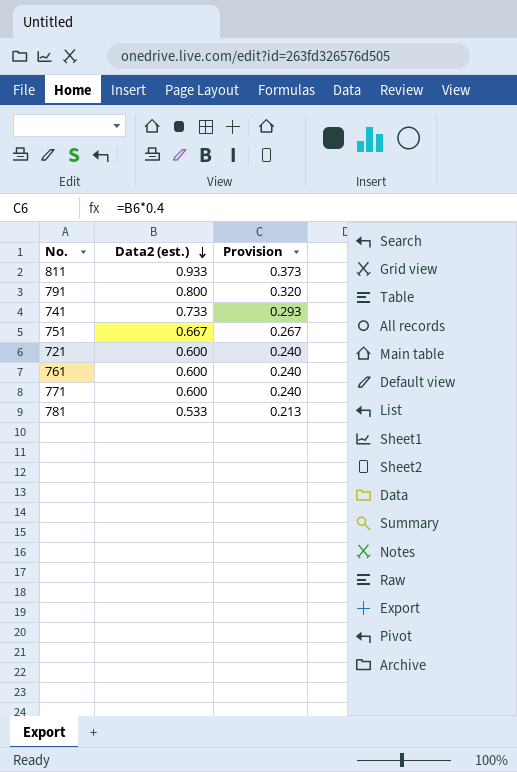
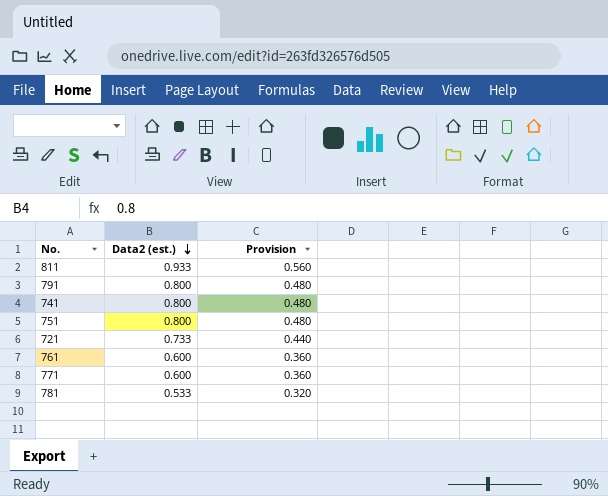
column Provision | formula: [Data2 (est.)] * 0.4 -> [Data2 (est.)] * 0.6
741 | Data2 (est.): 0.733 -> 0.800
751 | Data2 (est.): 0.667 -> 0.800
721 | Data2 (est.): 0.600 -> 0.733

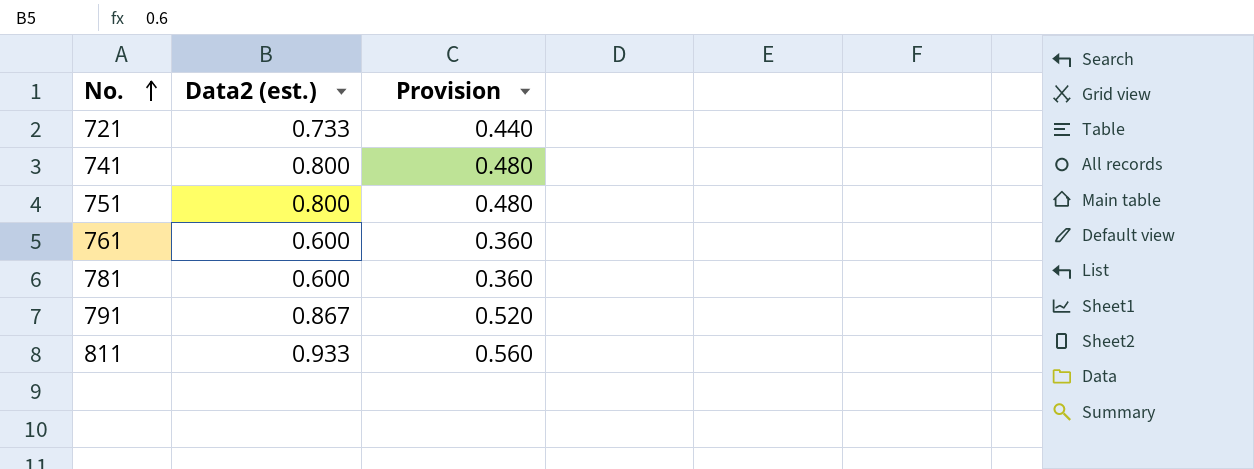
row order: Data2 (est.) descending -> No. ascending
row 771: 0.600 | 0.360 -> none
781 | Data2 (est.): 0.533 -> 0.600
781 | Provision: 0.320 -> 0.360
791 | Data2 (est.): 0.800 -> 0.867
791 | Provision: 0.480 -> 0.520

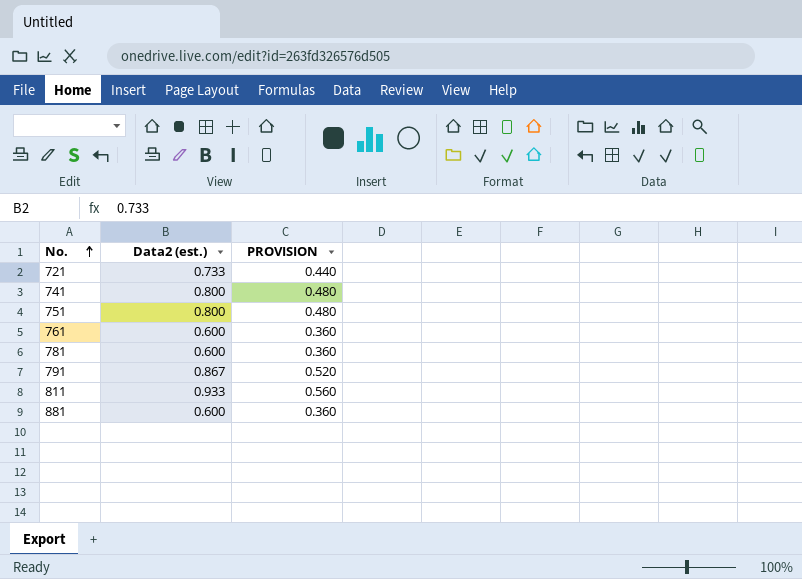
column name: Provision -> PROVISION
row 881: none -> 0.600 | 0.360

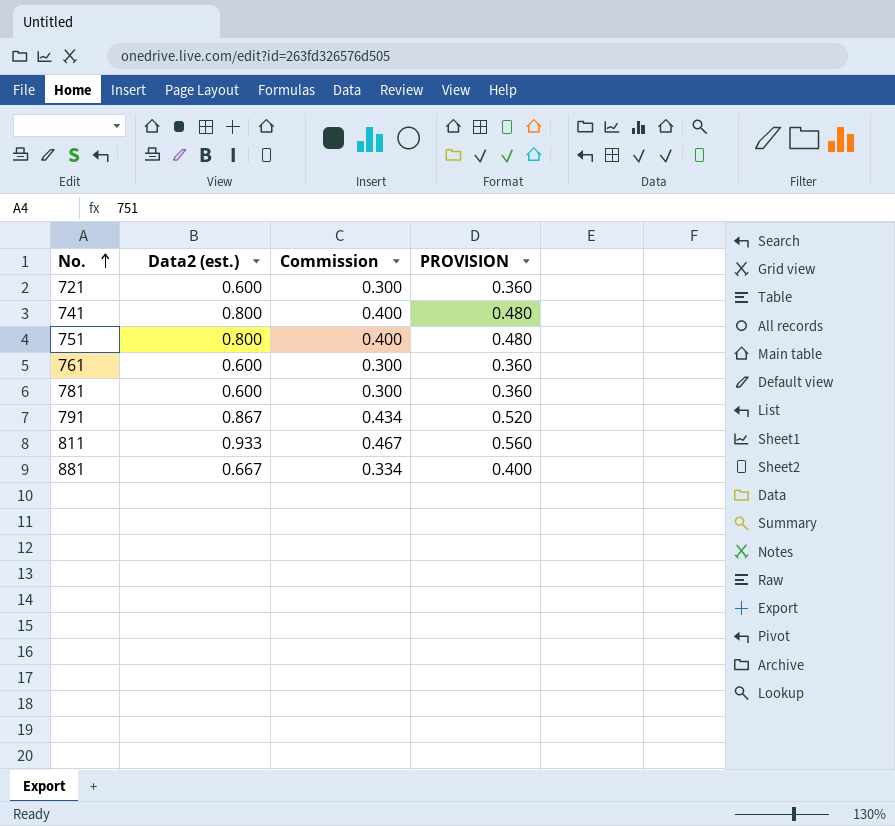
column Commission | formula: none -> [Data2 (est.)] * 0.5
721 | Data2 (est.): 0.733 -> 0.600
721 | PROVISION: 0.440 -> 0.360
881 | Data2 (est.): 0.600 -> 0.667
881 | PROVISION: 0.360 -> 0.400

